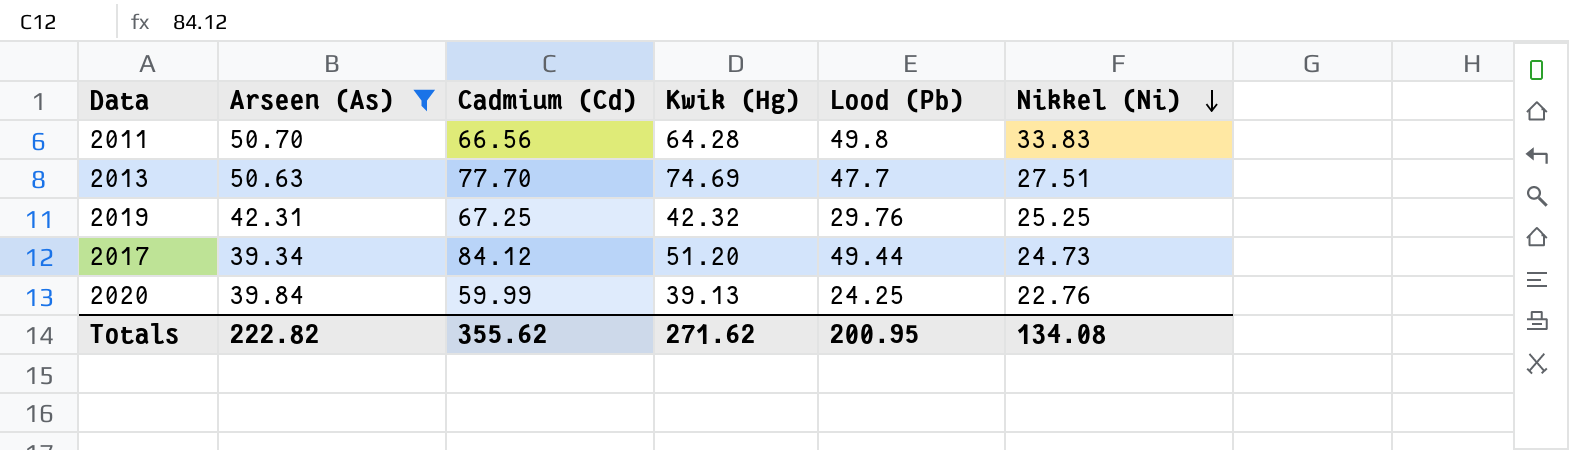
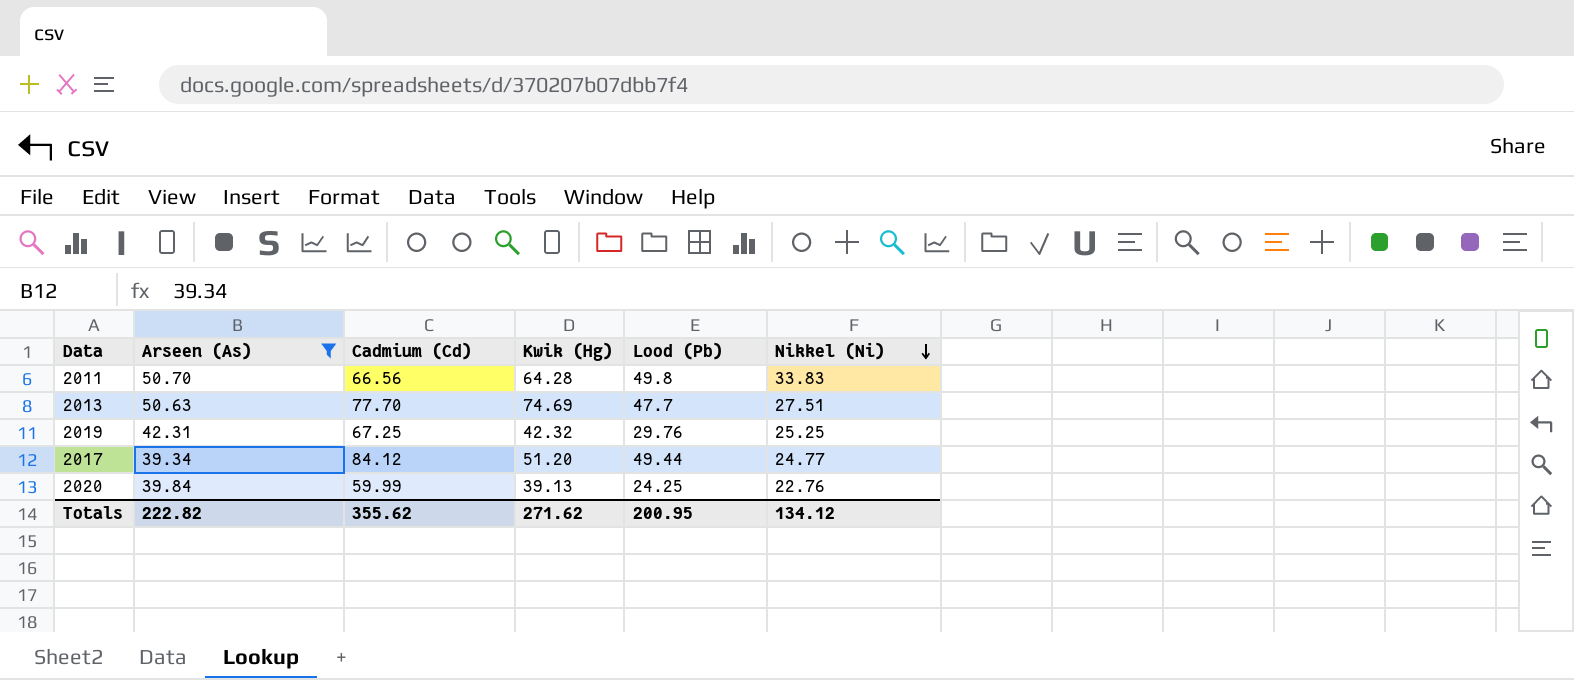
2017 | Nikkel (Ni): 24.73 -> 24.77
Totals | Nikkel (Ni): 134.08 -> 134.12

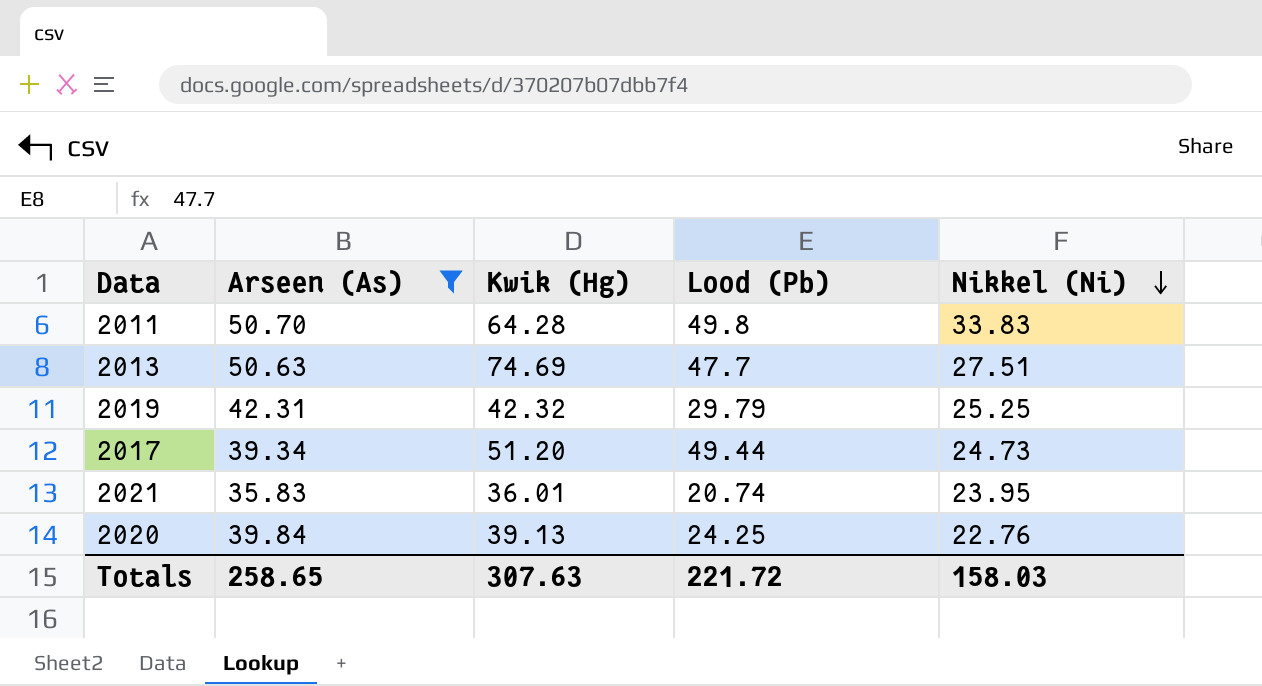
column Cadmium (Cd) | position: 3 -> none
2019 | Lood (Pb): 29.76 -> 29.79
2017 | Nikkel (Ni): 24.77 -> 24.73
row 2021: none -> 35.83 | 36.01 | 20.74 | 23.95
Totals | Arseen (As): 222.82 -> 258.65
Totals | Kwik (Hg): 271.62 -> 307.63
Totals | Lood (Pb): 200.95 -> 221.72
Totals | Nikkel (Ni): 134.12 -> 158.03

